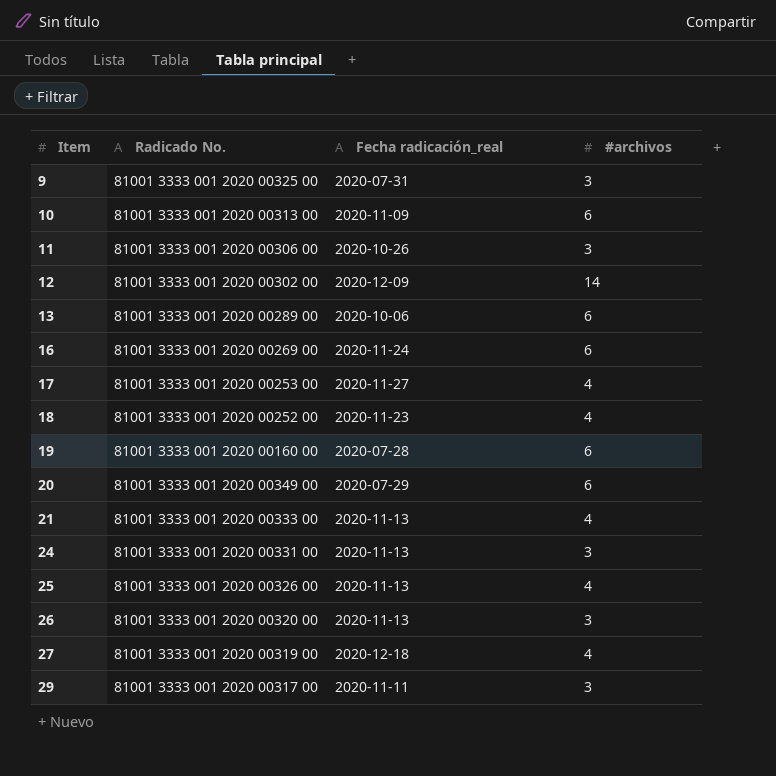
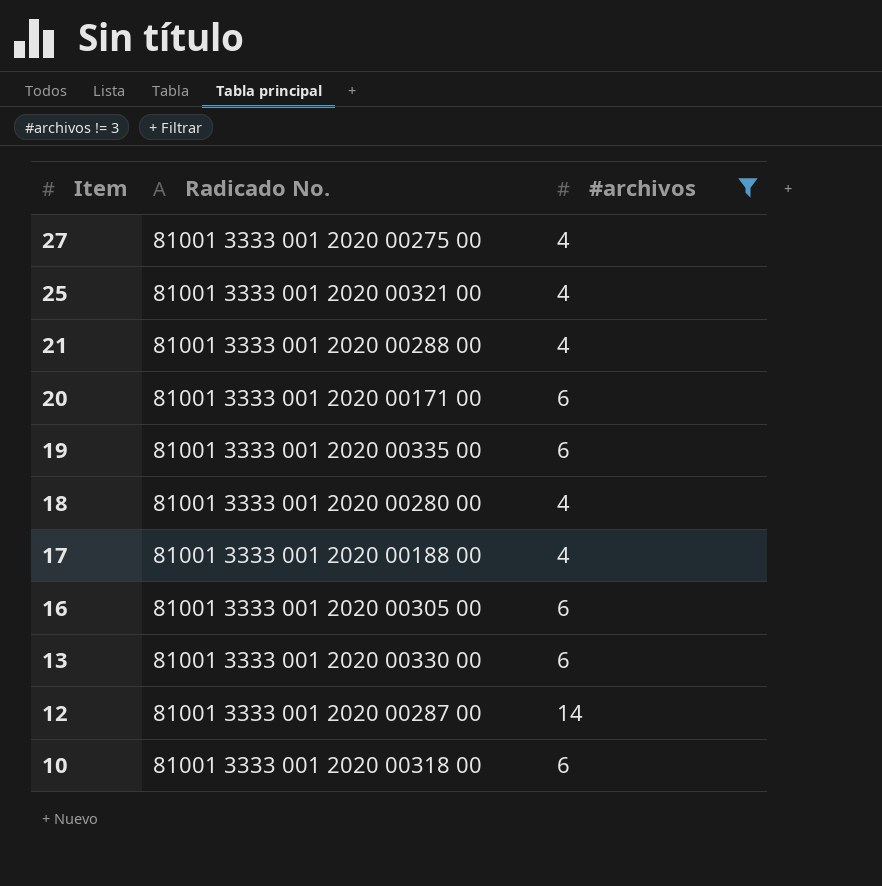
filter: none -> #archivos != 3
row order: Item ascending -> Item descending
column Fecha radicación_real | position: 3 -> none
27 | Radicado No.: 81001 3333 001 2020 00319 00 -> 81001 3333 001 2020 00275 00
25 | Radicado No.: 81001 3333 001 2020 00326 00 -> 81001 3333 001 2020 00321 00
21 | Radicado No.: 81001 3333 001 2020 00333 00 -> 81001 3333 001 2020 00288 00
20 | Radicado No.: 81001 3333 001 2020 00349 00 -> 81001 3333 001 2020 00171 00
19 | Radicado No.: 81001 3333 001 2020 00160 00 -> 81001 3333 001 2020 00335 00
18 | Radicado No.: 81001 3333 001 2020 00252 00 -> 81001 3333 001 2020 00280 00
17 | Radicado No.: 81001 3333 001 2020 00253 00 -> 81001 3333 001 2020 00188 00
16 | Radicado No.: 81001 3333 001 2020 00269 00 -> 81001 3333 001 2020 00305 00
13 | Radicado No.: 81001 3333 001 2020 00289 00 -> 81001 3333 001 2020 00330 00
12 | Radicado No.: 81001 3333 001 2020 00302 00 -> 81001 3333 001 2020 00287 00
10 | Radicado No.: 81001 3333 001 2020 00313 00 -> 81001 3333 001 2020 00318 00

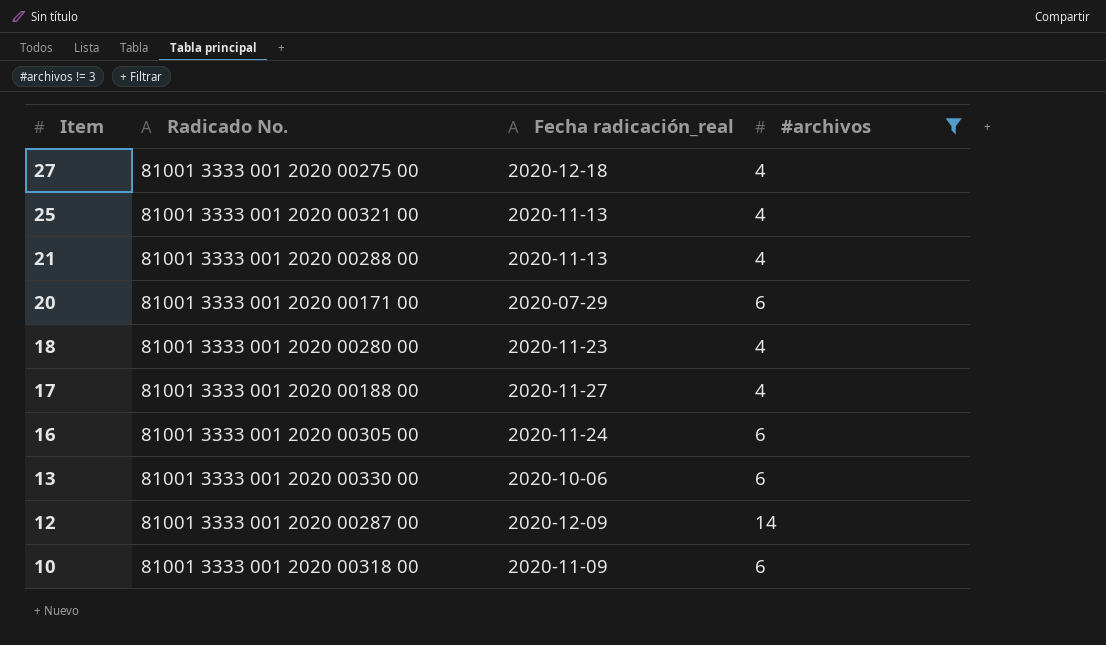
column Fecha radicación_real | position: none -> 3
row 19: 81001 3333 001 2020 00335 00 | 6 -> none

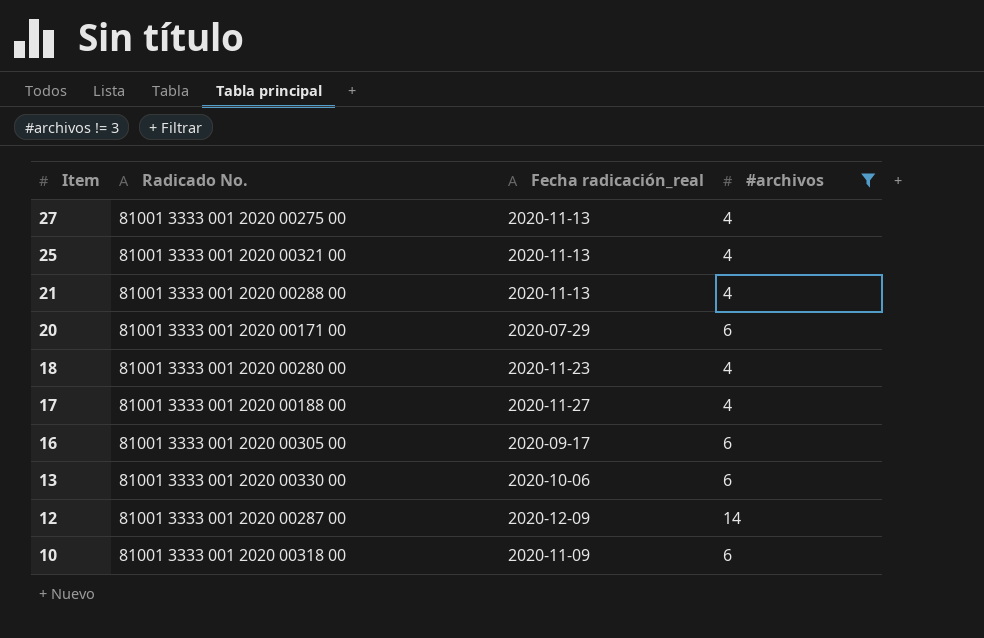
27 | Fecha radicación_real: 2020-12-18 -> 2020-11-13
16 | Fecha radicación_real: 2020-11-24 -> 2020-09-17

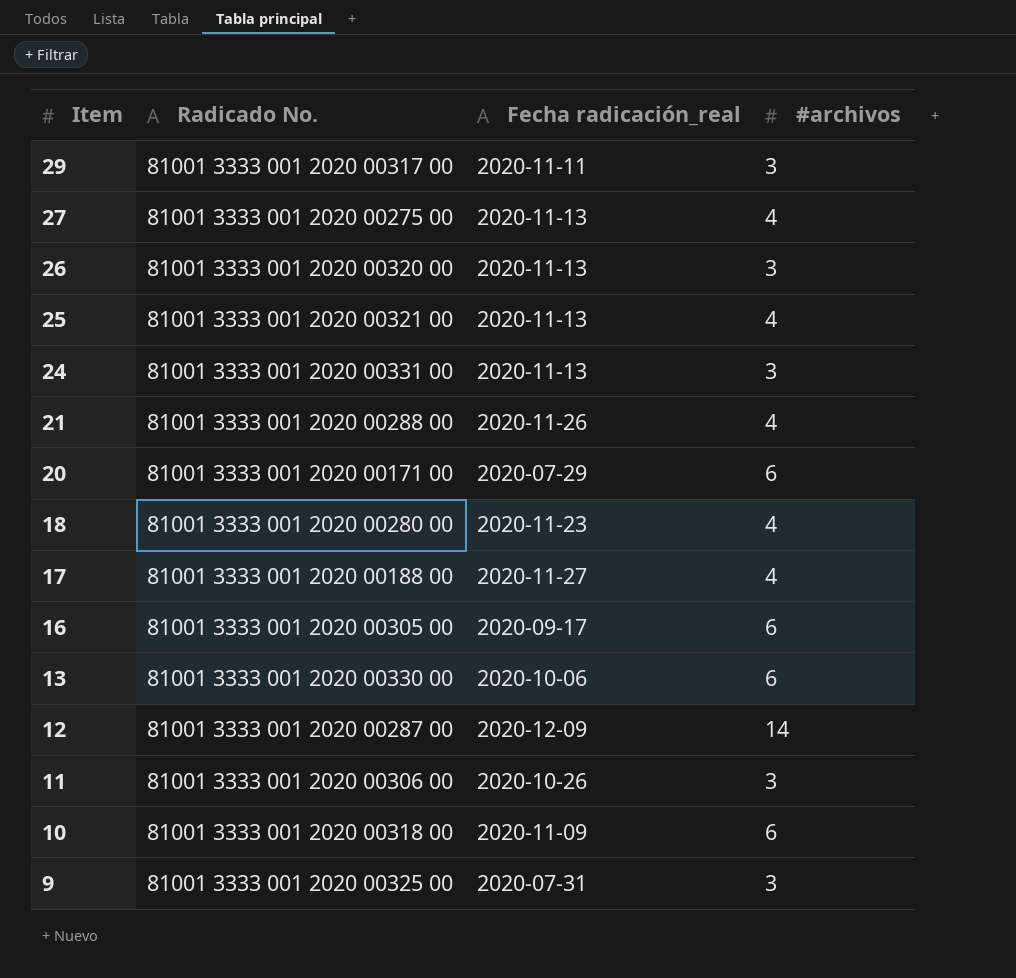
filter: #archivos != 3 -> none
21 | Fecha radicación_real: 2020-11-13 -> 2020-11-26

